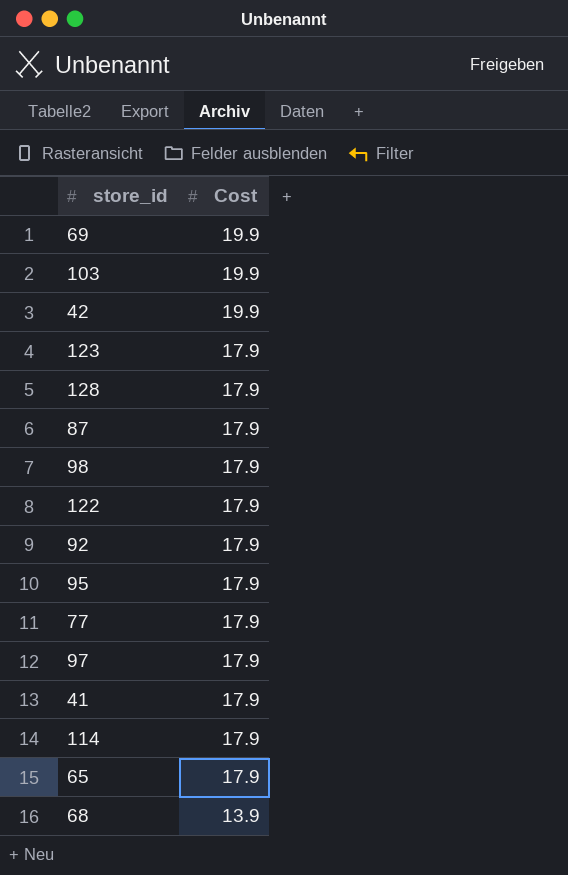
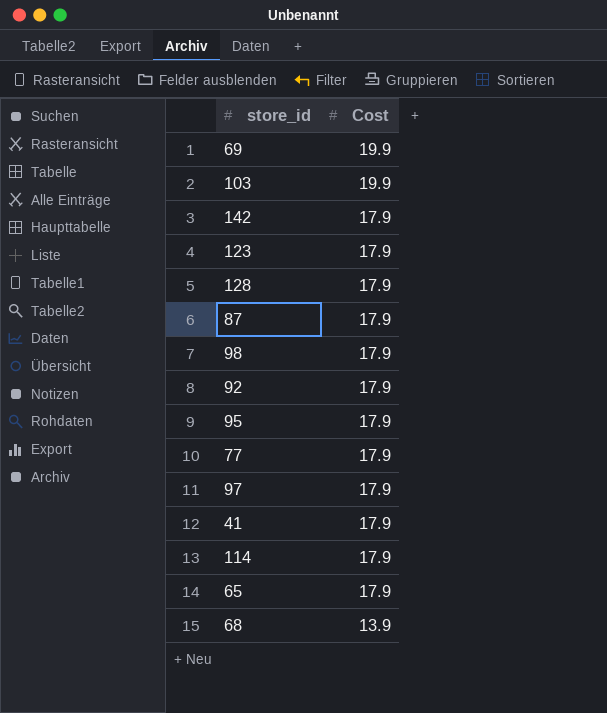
row 42: 19.9 -> none
row 122: 17.9 -> none
row 142: none -> 17.9

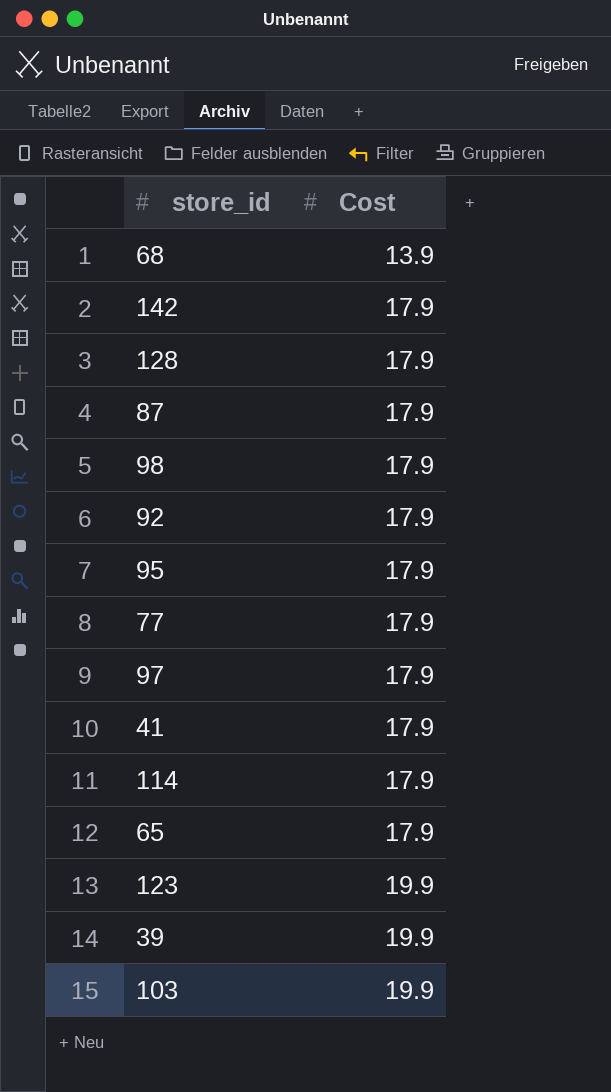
row order: Cost descending -> Cost ascending
row 69: 19.9 -> none
123 | Cost: 17.9 -> 19.9
row 39: none -> 19.9

